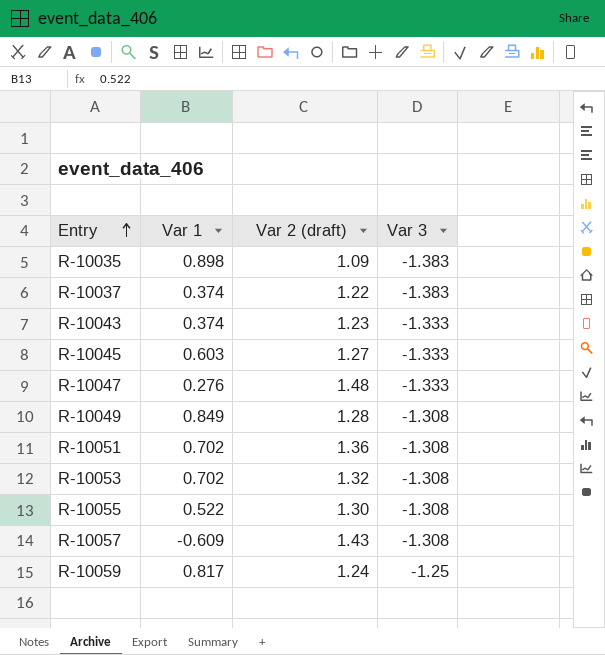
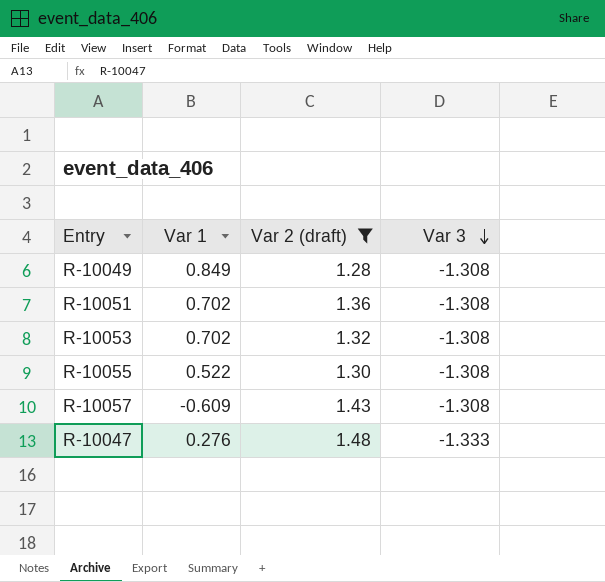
filter: none -> Var 2 (draft) >= 1.28
row order: Entry ascending -> Var 3 descending

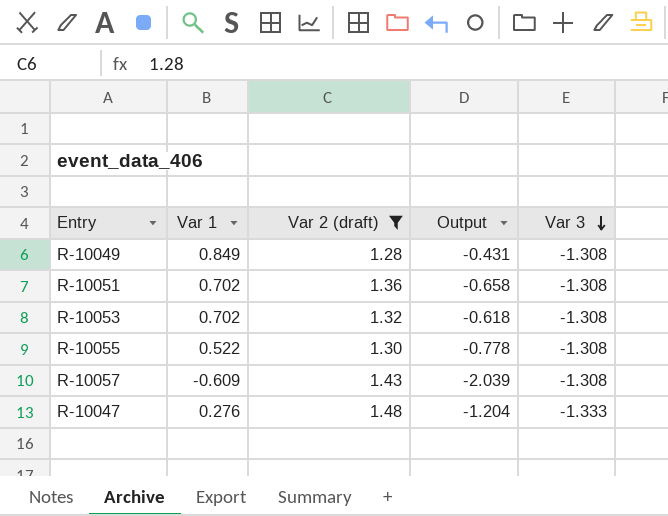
column Output | formula: none -> [Var 1] - [Var 2 (draft)]

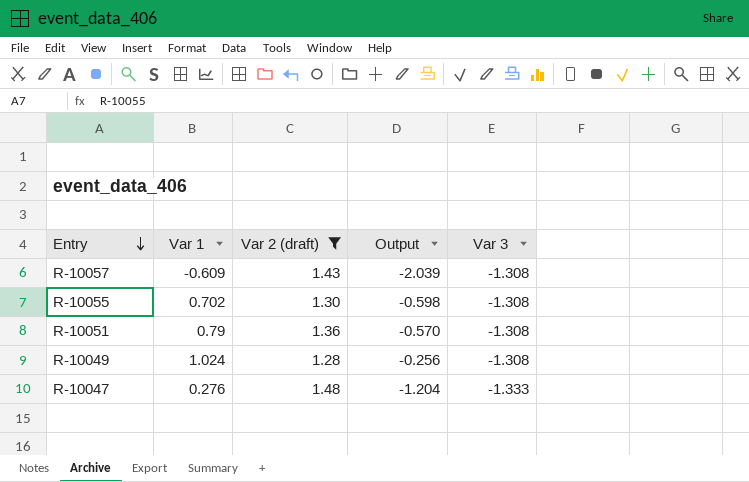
row order: Var 3 descending -> Entry descending
row R-10053: 0.702 | 1.32 | -0.618 | -1.308 -> none
R-10055 | Var 1: 0.522 -> 0.702
R-10055 | Output: -0.778 -> -0.598
R-10051 | Var 1: 0.702 -> 0.79
R-10051 | Output: -0.658 -> -0.570
R-10049 | Var 1: 0.849 -> 1.024
R-10049 | Output: -0.431 -> -0.256

